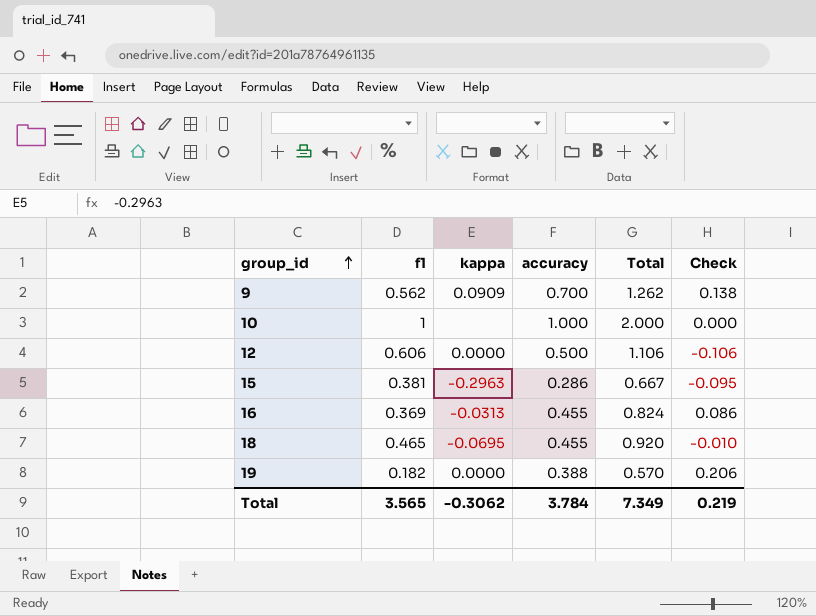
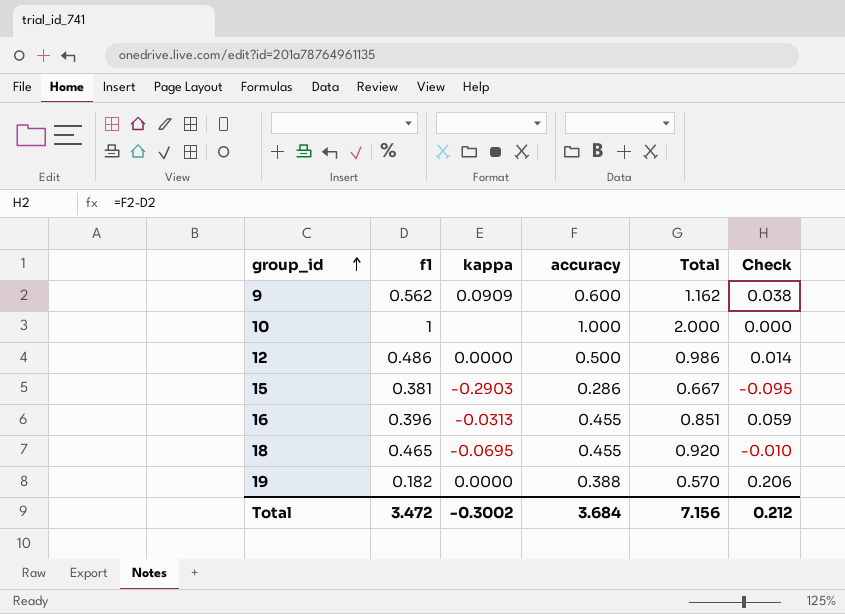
9 | accuracy: 0.700 -> 0.600
9 | Total: 1.262 -> 1.162
9 | Check: 0.138 -> 0.038
12 | f1: 0.606 -> 0.486
12 | Total: 1.106 -> 0.986
12 | Check: -0.106 -> 0.014
15 | kappa: -0.2963 -> -0.2903
16 | f1: 0.369 -> 0.396
16 | Total: 0.824 -> 0.851
16 | Check: 0.086 -> 0.059
Total | f1: 3.565 -> 3.472
Total | kappa: -0.3062 -> -0.3002
Total | accuracy: 3.784 -> 3.684
Total | Total: 7.349 -> 7.156
Total | Check: 0.219 -> 0.212

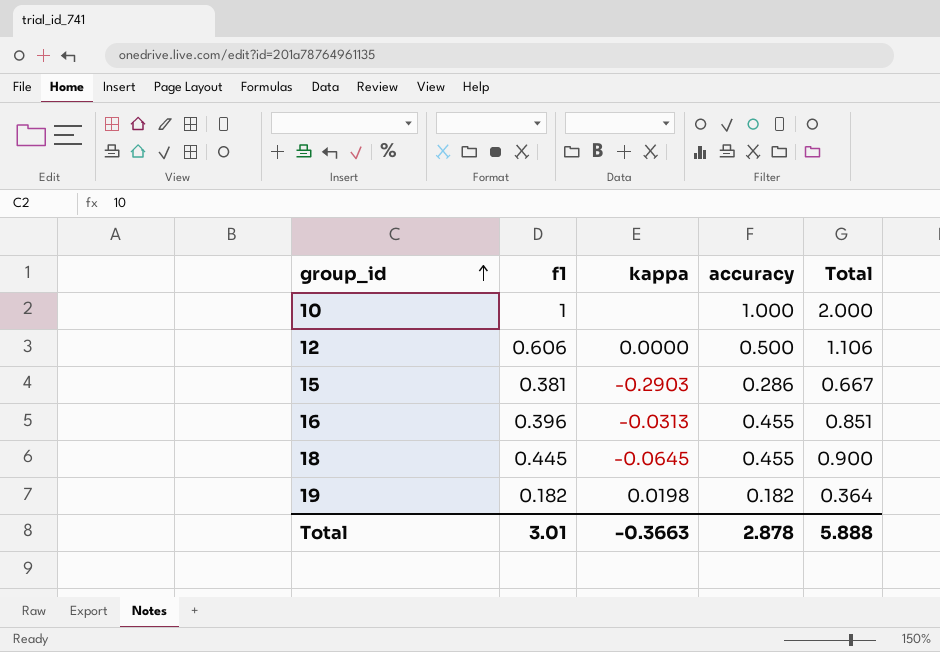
column Check | formula: [accuracy] - [f1] -> none
row 9: 0.562 | 0.0909 | 0.600 | 1.162 | 0.038 -> none
12 | f1: 0.486 -> 0.606
12 | Total: 0.986 -> 1.106
18 | f1: 0.465 -> 0.445
18 | kappa: -0.0695 -> -0.0645
18 | Total: 0.920 -> 0.900
19 | kappa: 0.0000 -> 0.0198
19 | accuracy: 0.388 -> 0.182
19 | Total: 0.570 -> 0.364
Total | f1: 3.472 -> 3.01
Total | kappa: -0.3002 -> -0.3663
Total | accuracy: 3.684 -> 2.878
Total | Total: 7.156 -> 5.888

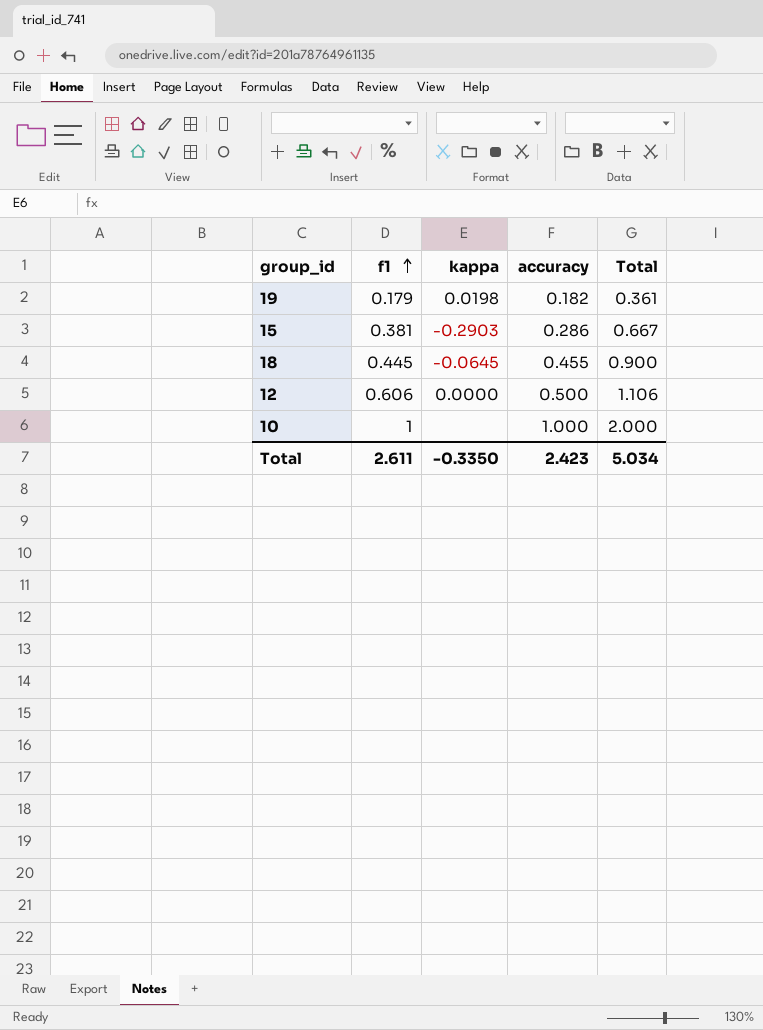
row order: group_id ascending -> f1 ascending
row 16: 0.396 | -0.0313 | 0.455 | 0.851 -> none
19 | f1: 0.182 -> 0.179
19 | Total: 0.364 -> 0.361
Total | f1: 3.01 -> 2.611
Total | kappa: -0.3663 -> -0.3350
Total | accuracy: 2.878 -> 2.423
Total | Total: 5.888 -> 5.034

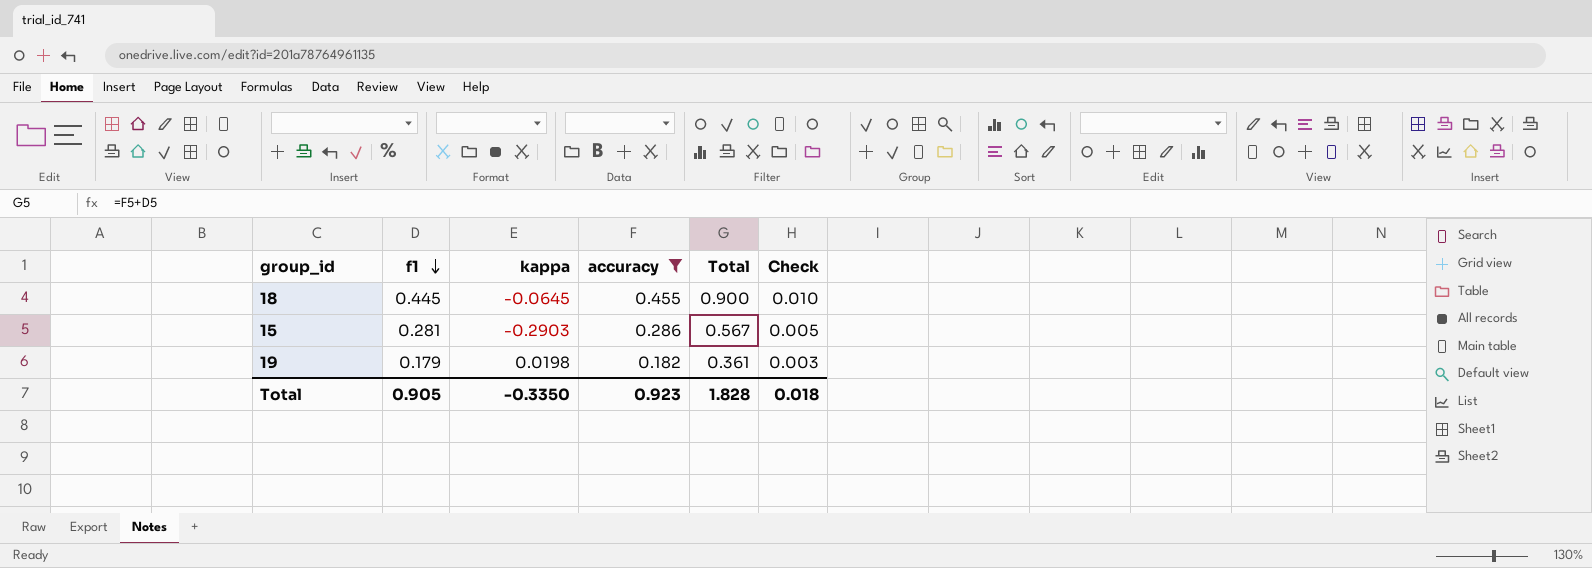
filter: none -> accuracy <= 0.455
row order: f1 ascending -> f1 descending
column Check | formula: none -> [accuracy] - [f1]
15 | f1: 0.381 -> 0.281
15 | Total: 0.667 -> 0.567
Total | f1: 2.611 -> 0.905
Total | accuracy: 2.423 -> 0.923
Total | Total: 5.034 -> 1.828

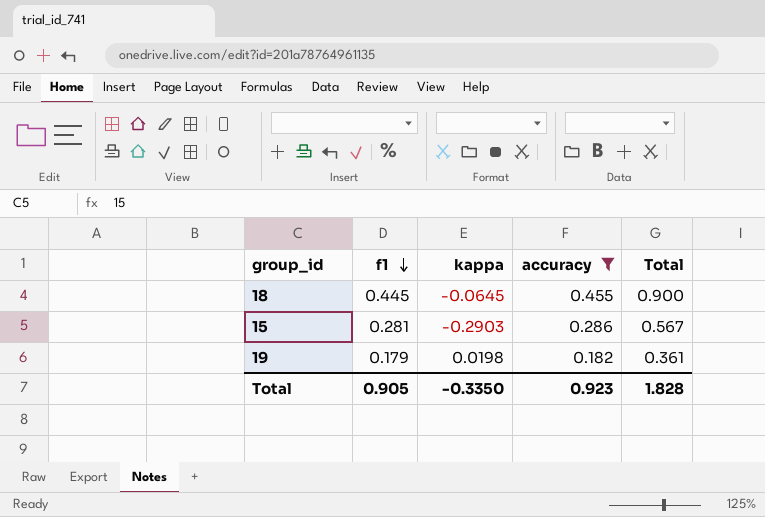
column Check | formula: [accuracy] - [f1] -> none

